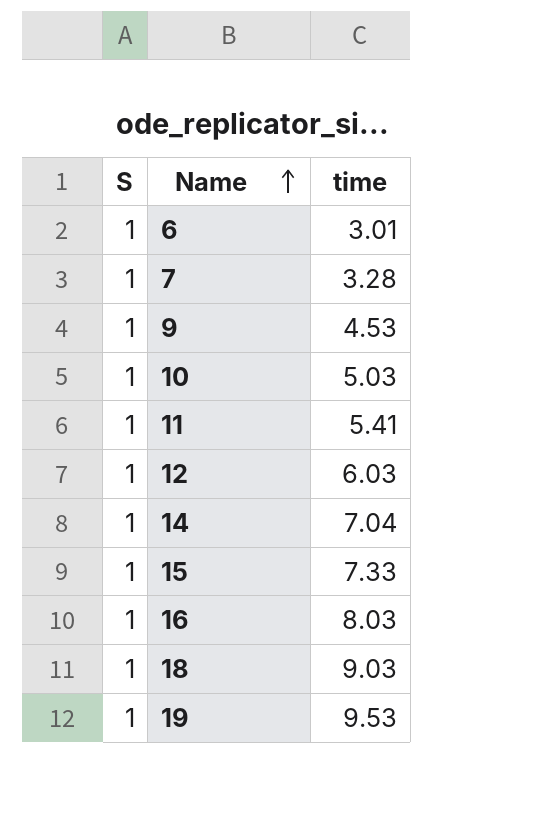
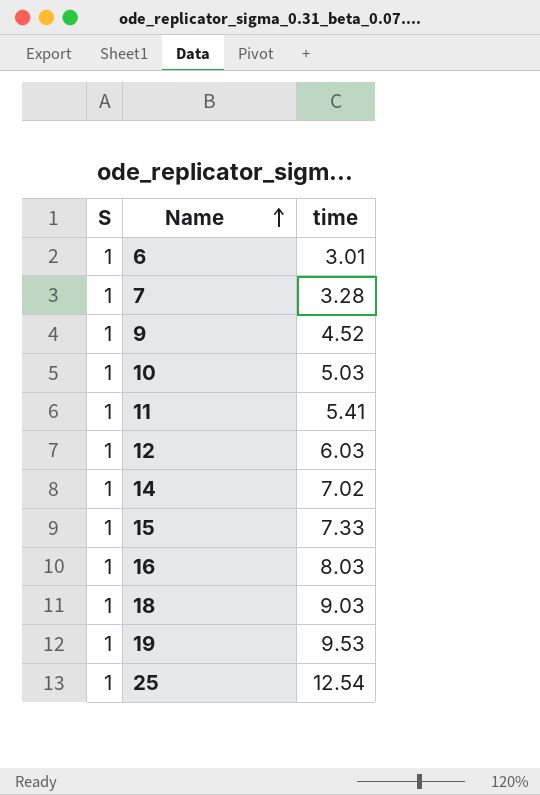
9 | time: 4.53 -> 4.52
14 | time: 7.04 -> 7.02
row 25: none -> 1 | 12.54

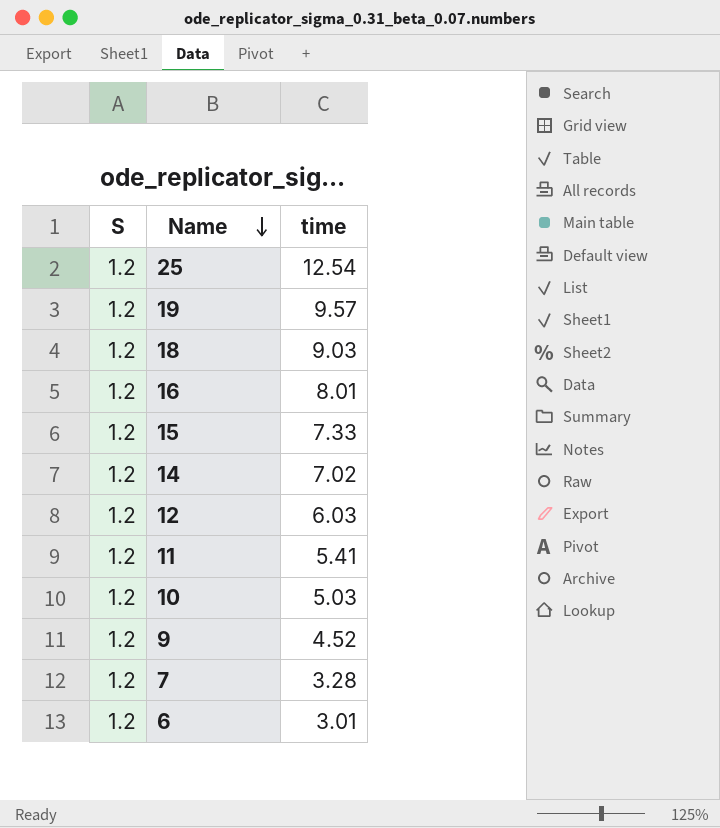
row order: Name ascending -> Name descending
25 | S: 1 -> 1.2
19 | S: 1 -> 1.2
19 | time: 9.53 -> 9.57
18 | S: 1 -> 1.2
16 | S: 1 -> 1.2
16 | time: 8.03 -> 8.01
15 | S: 1 -> 1.2
14 | S: 1 -> 1.2
12 | S: 1 -> 1.2
11 | S: 1 -> 1.2
10 | S: 1 -> 1.2
9 | S: 1 -> 1.2
7 | S: 1 -> 1.2
6 | S: 1 -> 1.2

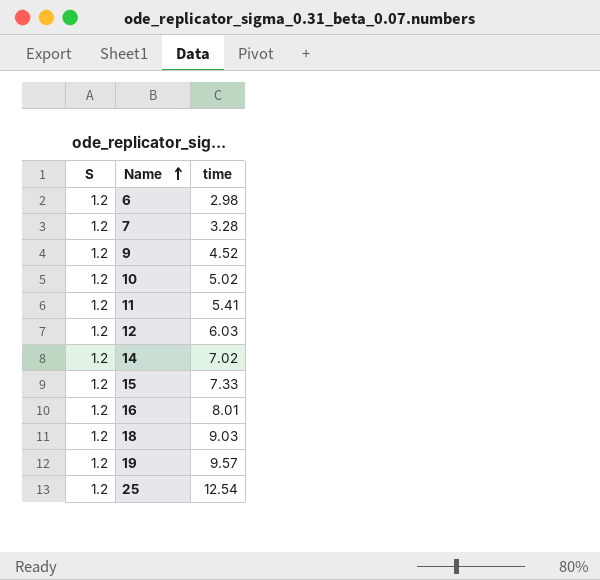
row order: Name descending -> Name ascending
6 | time: 3.01 -> 2.98
10 | time: 5.03 -> 5.02

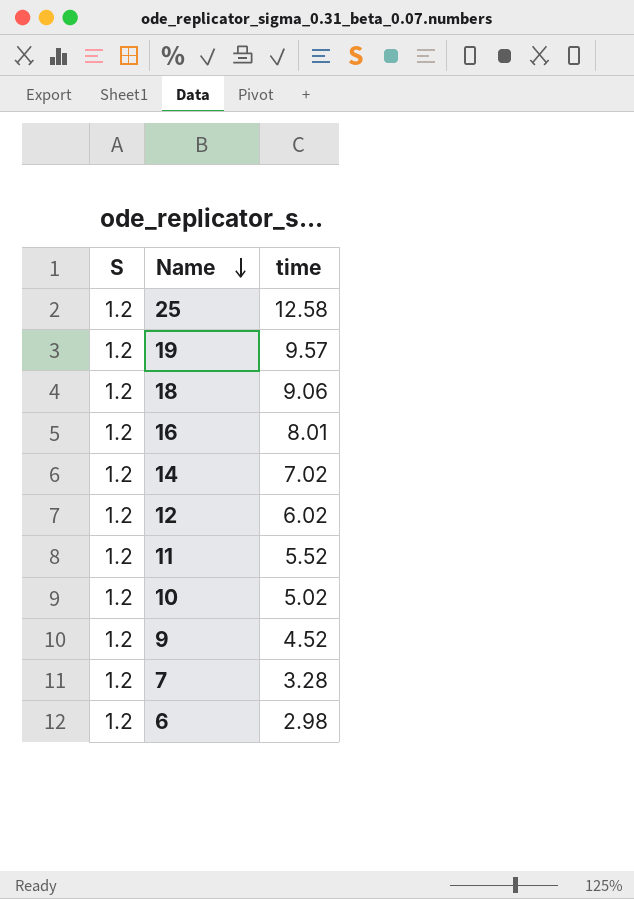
row order: Name ascending -> Name descending
row 15: 1.2 | 7.33 -> none
25 | time: 12.54 -> 12.58
18 | time: 9.03 -> 9.06
12 | time: 6.03 -> 6.02
11 | time: 5.41 -> 5.52

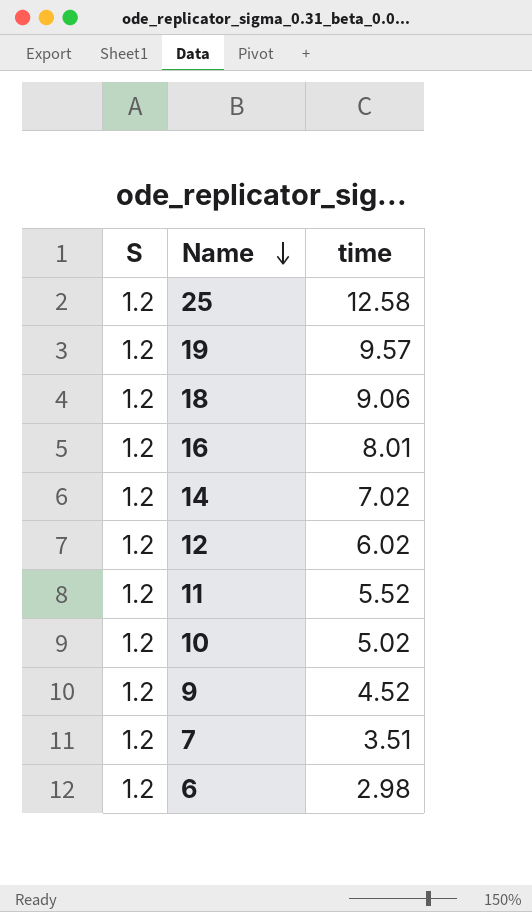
7 | time: 3.28 -> 3.51

